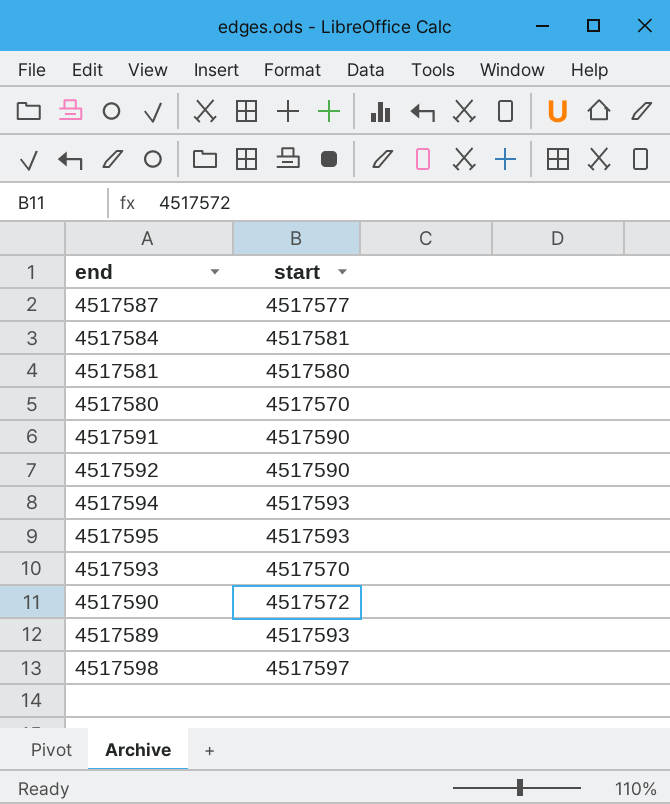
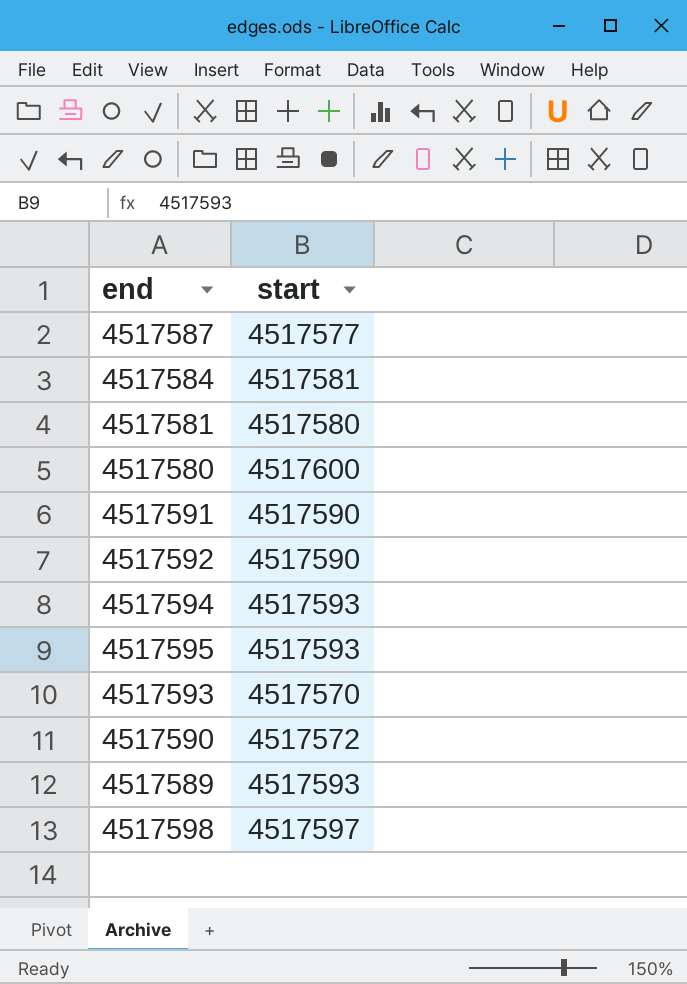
4517580 | start: 4517570 -> 4517600

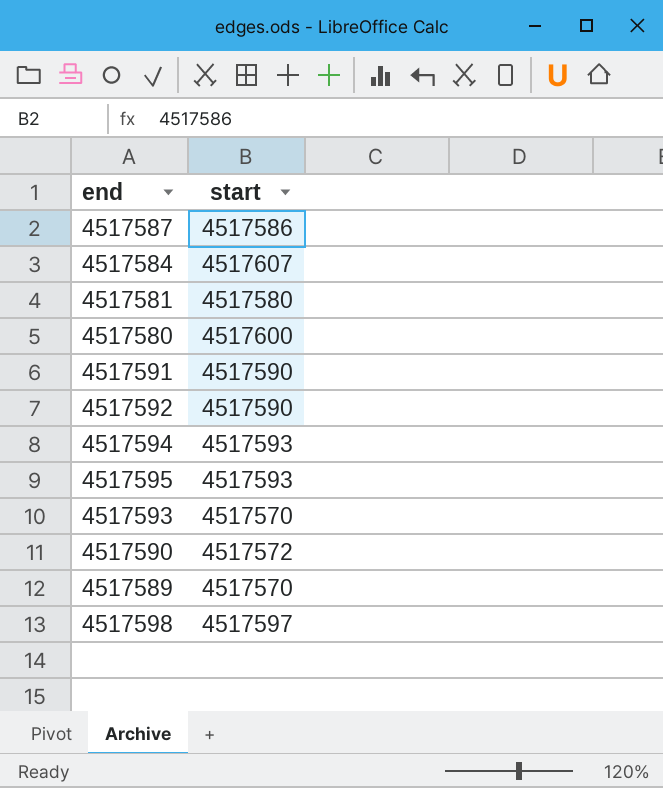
4517587 | start: 4517577 -> 4517586
4517584 | start: 4517581 -> 4517607
4517589 | start: 4517593 -> 4517570

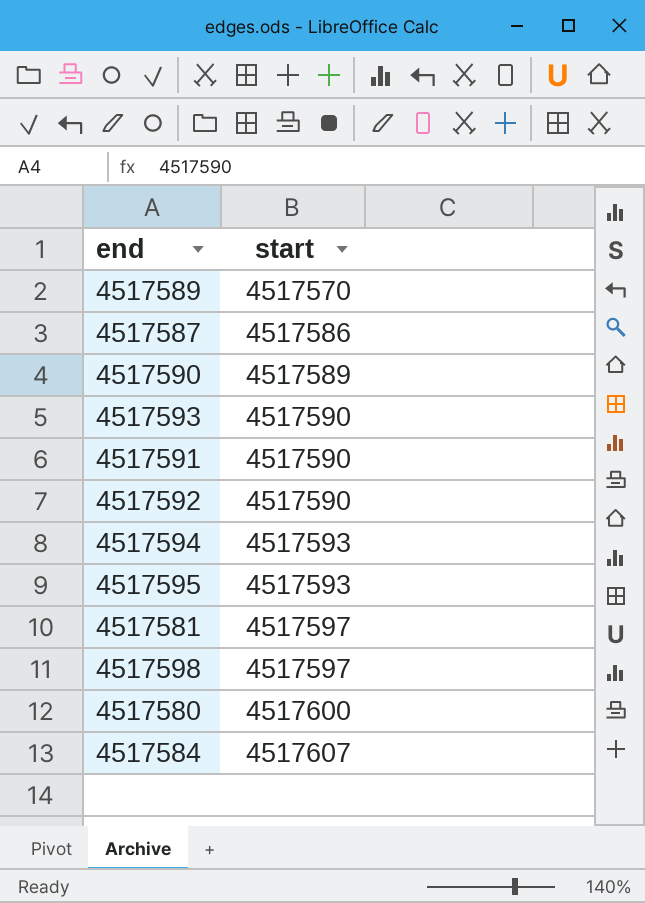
row order: none -> start ascending
4517590 | start: 4517572 -> 4517589
4517593 | start: 4517570 -> 4517590
4517581 | start: 4517580 -> 4517597

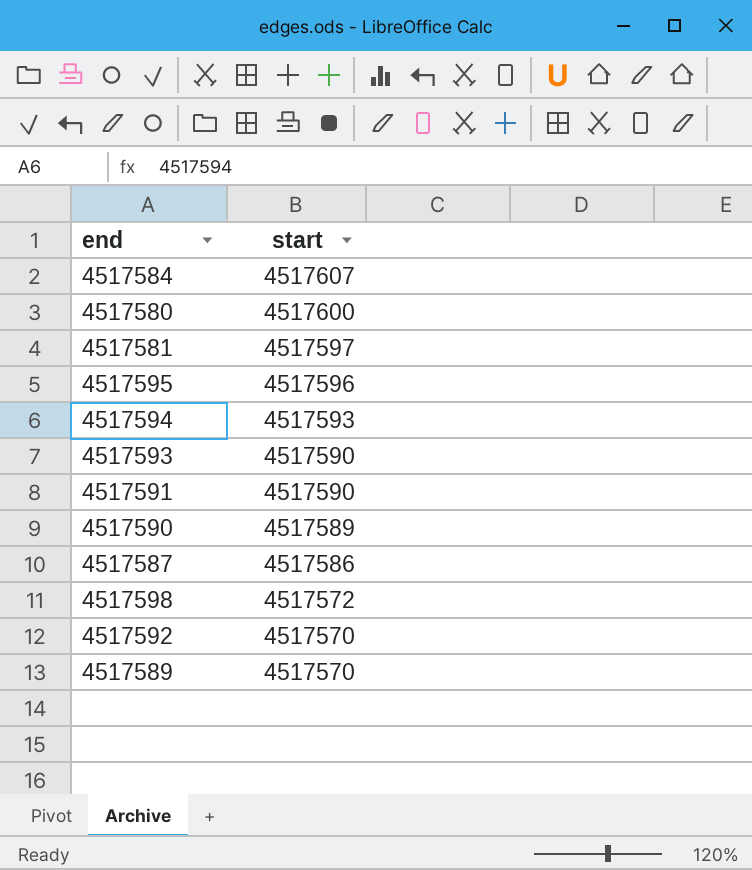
row order: start ascending -> start descending
4517595 | start: 4517593 -> 4517596
4517598 | start: 4517597 -> 4517572
4517592 | start: 4517590 -> 4517570

